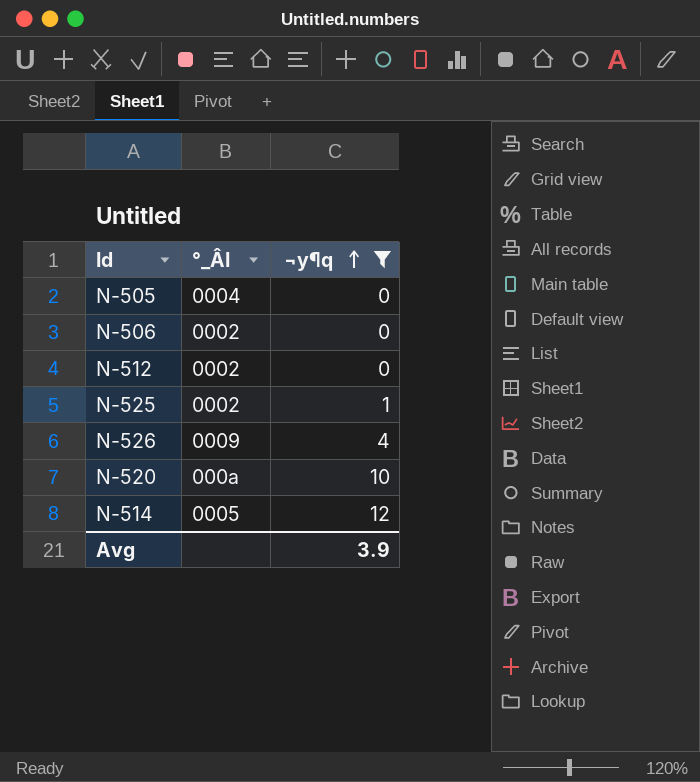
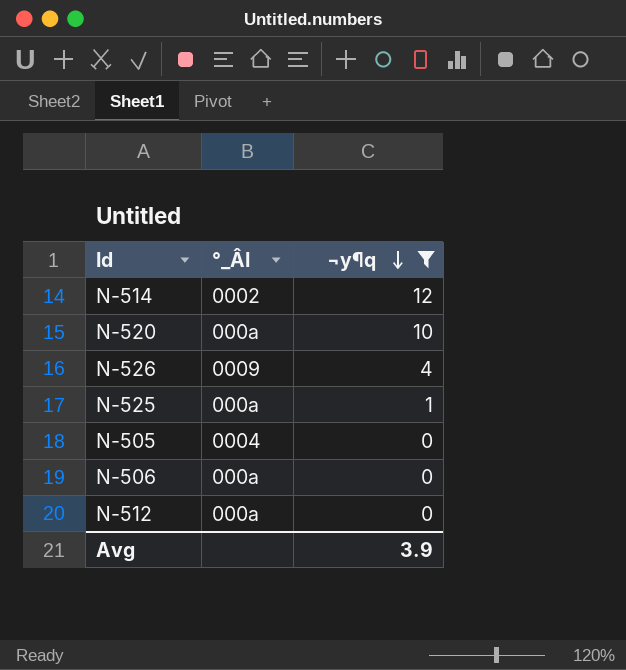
row order: ¬y¶q ascending -> ¬y¶q descending
N-514 | °_ÂI: 0005 -> 0002
N-525 | °_ÂI: 0002 -> 000a
N-506 | °_ÂI: 0002 -> 000a
N-512 | °_ÂI: 0002 -> 000a

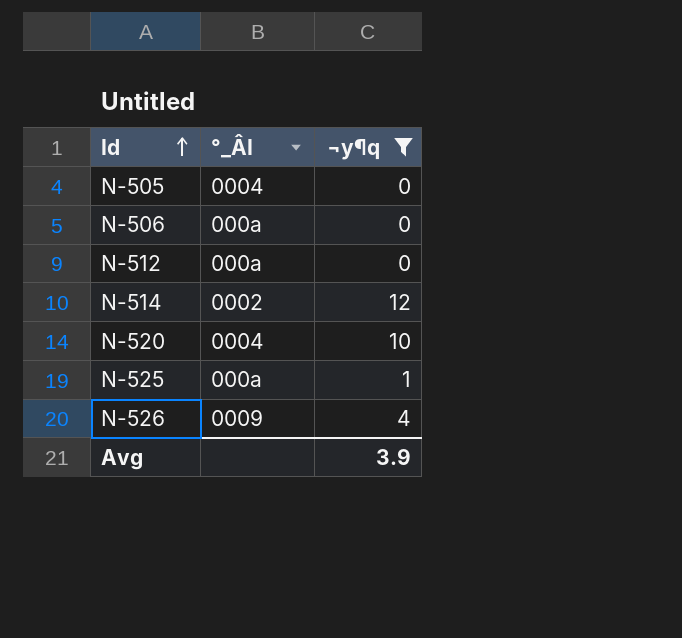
row order: ¬y¶q descending -> Id ascending
N-520 | °_ÂI: 000a -> 0004

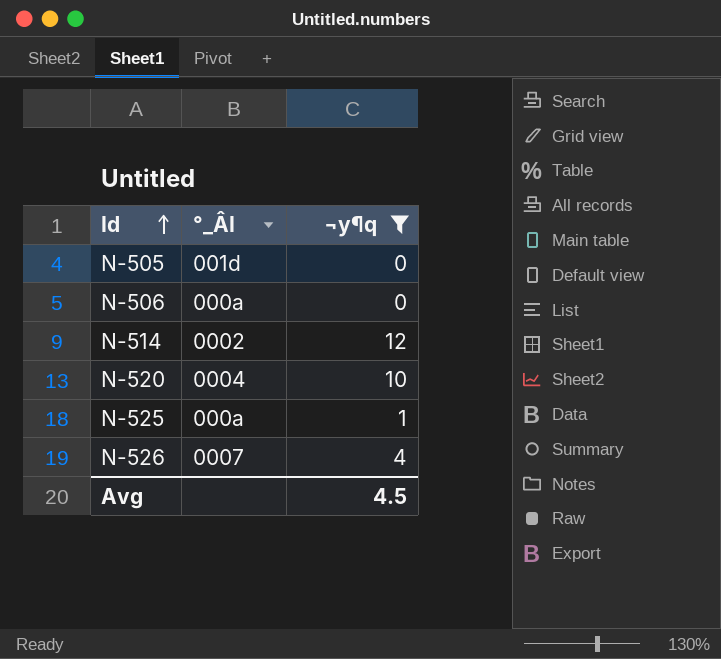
row N-512: 000a | 0 -> none
N-505 | °_ÂI: 0004 -> 001d
N-526 | °_ÂI: 0009 -> 0007
Avg | ¬y¶q: 3.9 -> 4.5

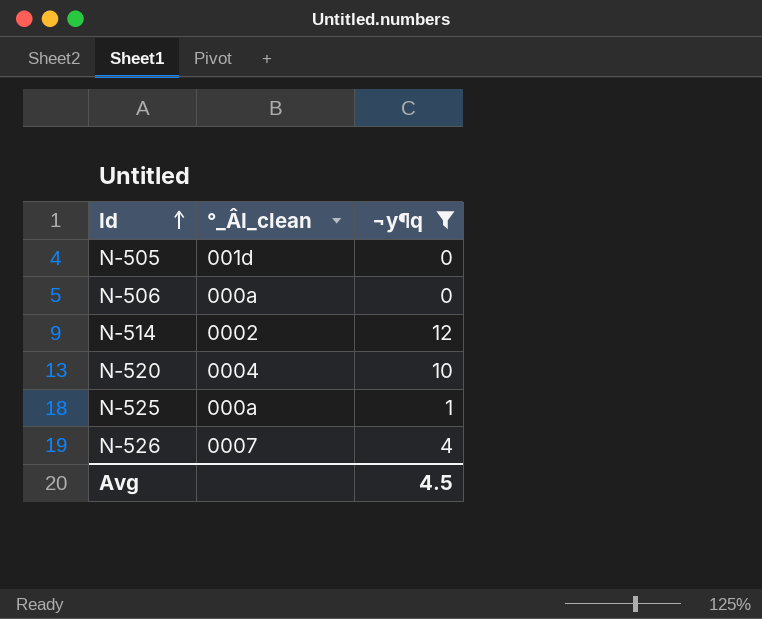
column name: °_ÂI -> °_ÂI_clean

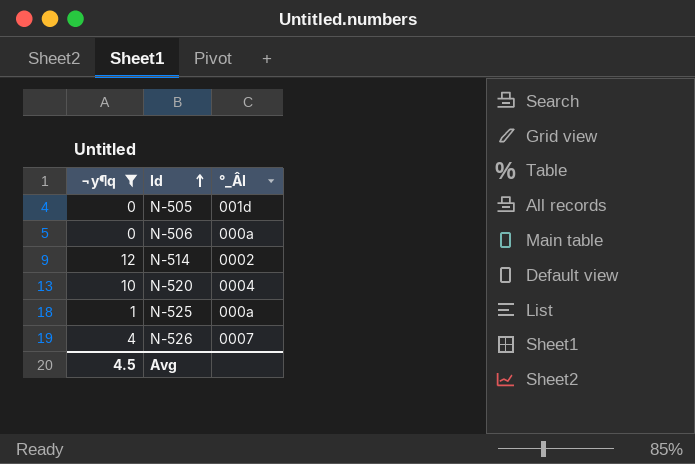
column ¬y¶q | position: 3 -> 1
column name: °_ÂI_clean -> °_ÂI

